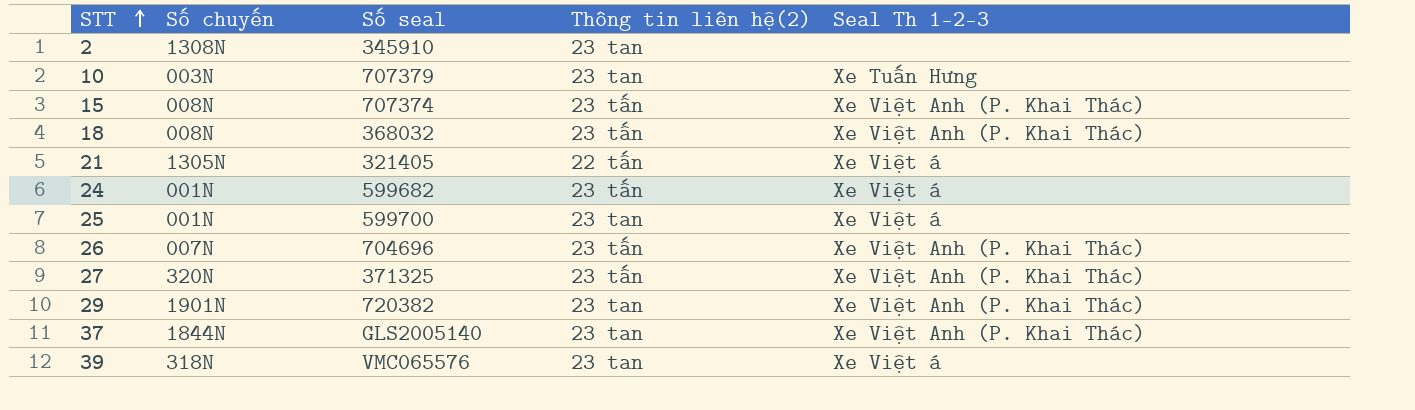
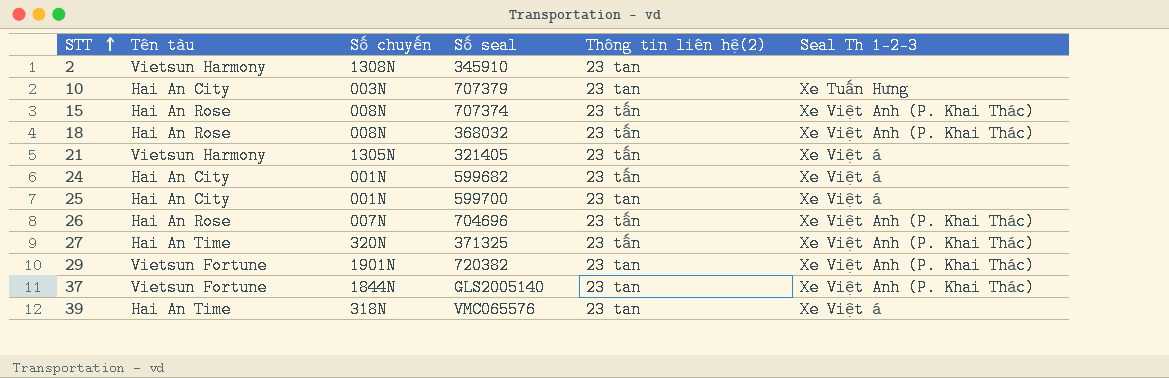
column Tên tàu | position: none -> 2
21 | Thông tin liên hệ(2): 22 tấn -> 23 tấn

